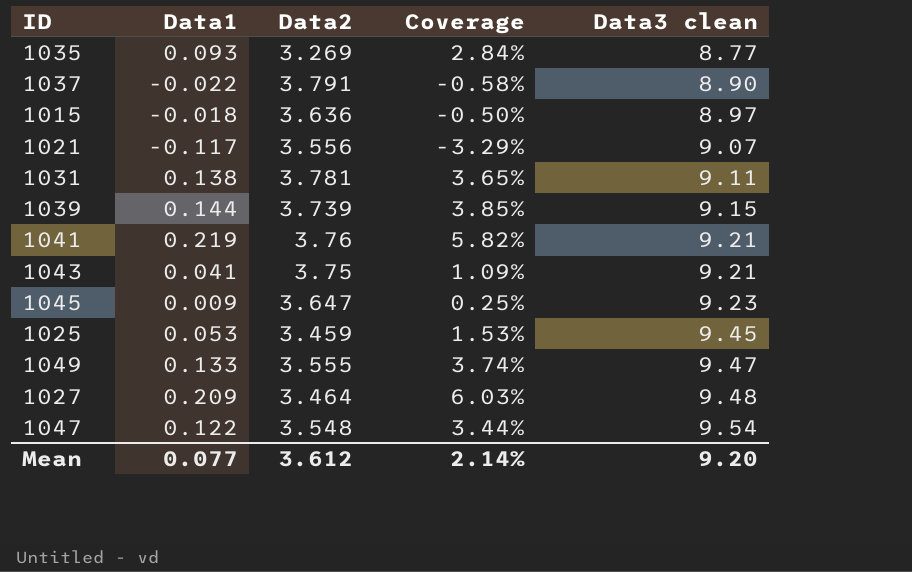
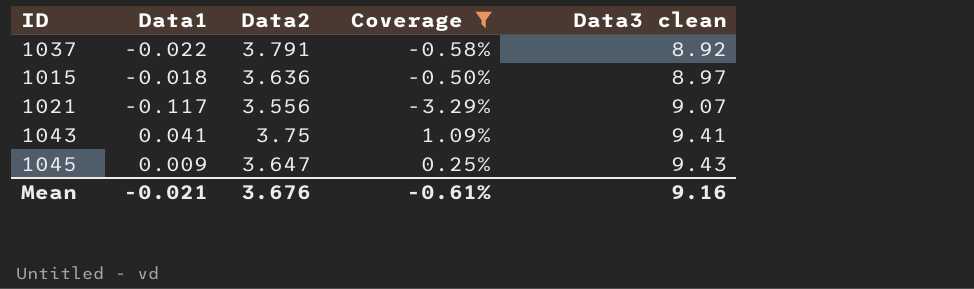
filter: none -> Coverage <= 1.09%
1037 | Data3 clean: 8.90 -> 8.92
1043 | Data3 clean: 9.21 -> 9.41
1045 | Data3 clean: 9.23 -> 9.43
Mean | Data1: 0.077 -> -0.021
Mean | Data2: 3.612 -> 3.676
Mean | Coverage: 2.14% -> -0.61%
Mean | Data3 clean: 9.20 -> 9.16

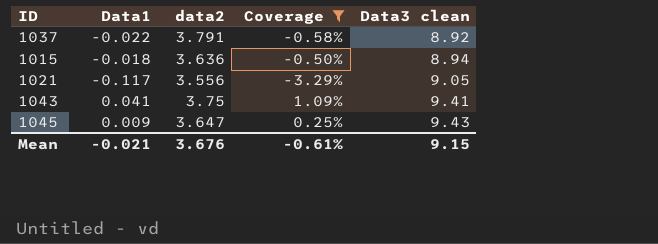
column name: Data2 -> data2
1015 | Data3 clean: 8.97 -> 8.94
1021 | Data3 clean: 9.07 -> 9.05
Mean | Data3 clean: 9.16 -> 9.15

